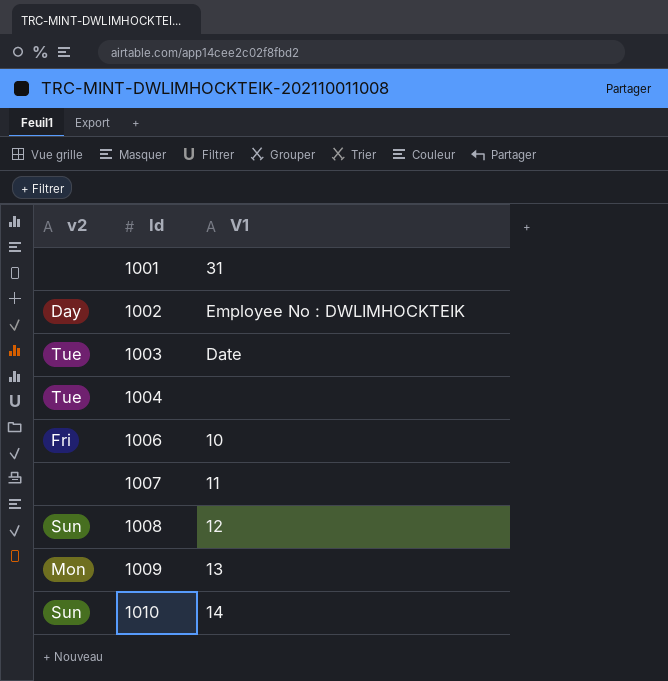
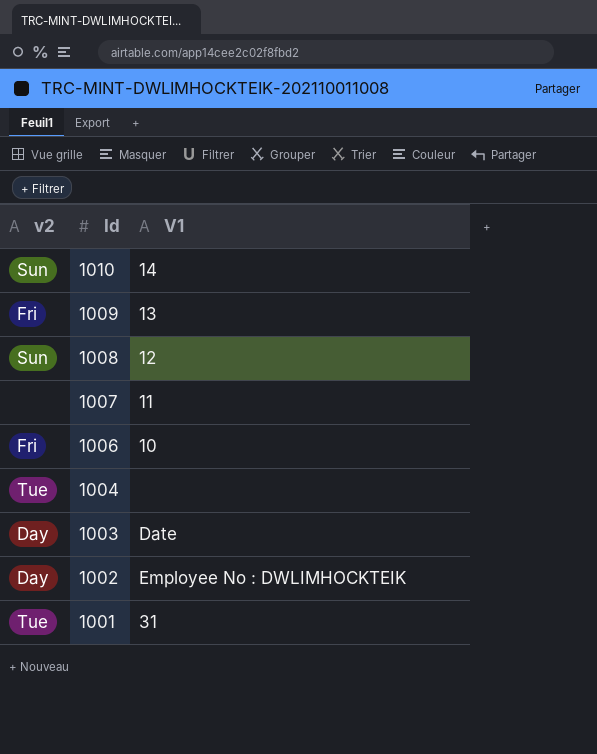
row order: Id ascending -> Id descending
1009 | v2: Mon -> Fri
1003 | v2: Tue -> Day
1001 | v2: none -> Tue

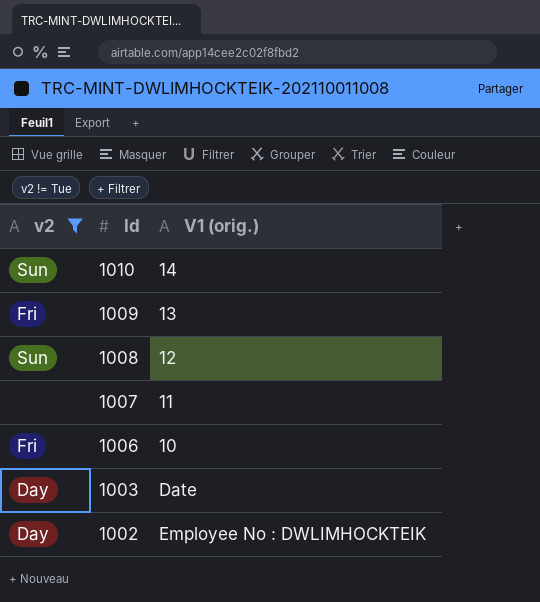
filter: none -> v2 != Tue
column name: V1 -> V1 (orig.)

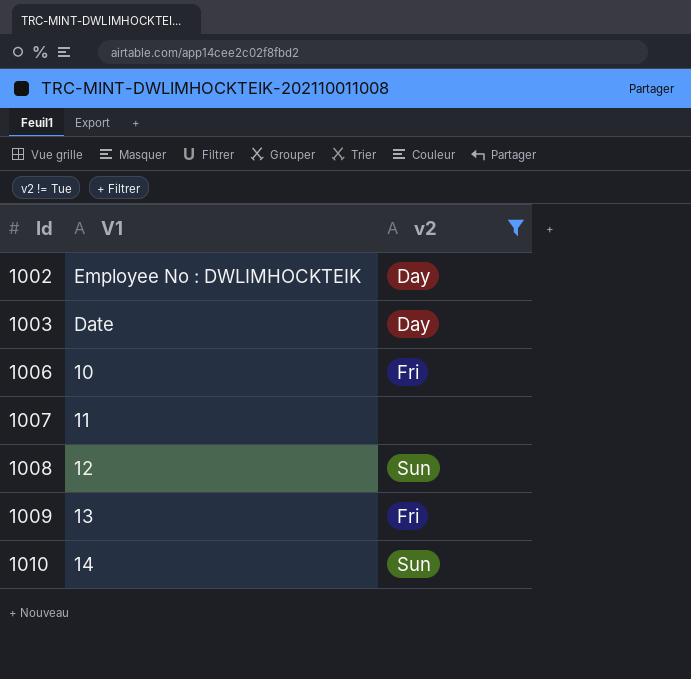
row order: Id descending -> Id ascending
column name: V1 (orig.) -> V1
column v2 | position: 1 -> 3

